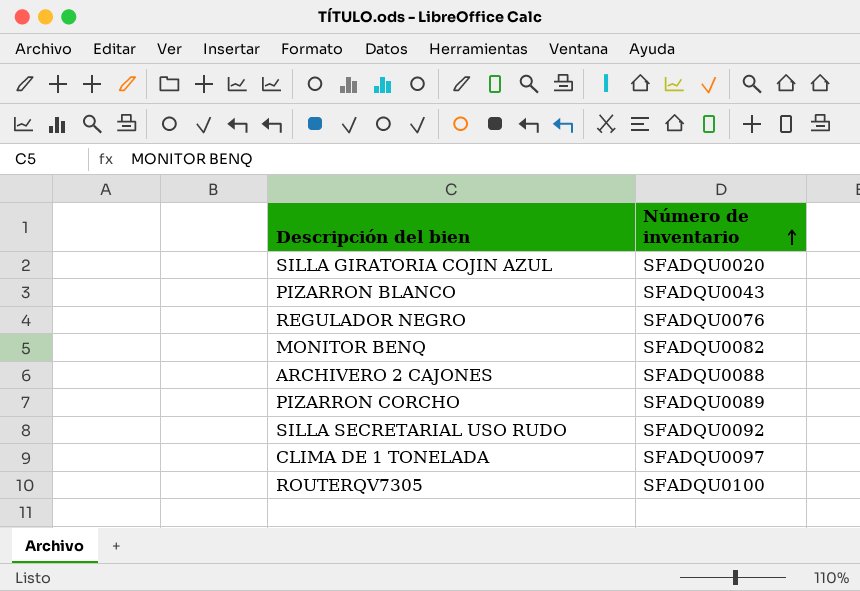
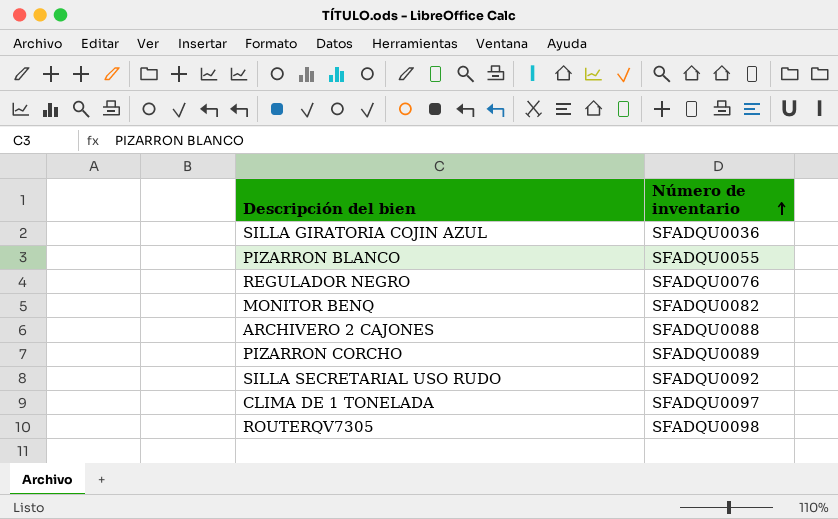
SILLA GIRATORIA COJIN AZUL | Número de inventario: SFADQU0020 -> SFADQU0036
PIZARRON BLANCO | Número de inventario: SFADQU0043 -> SFADQU0055
ROUTERQV7305 | Número de inventario: SFADQU0100 -> SFADQU0098

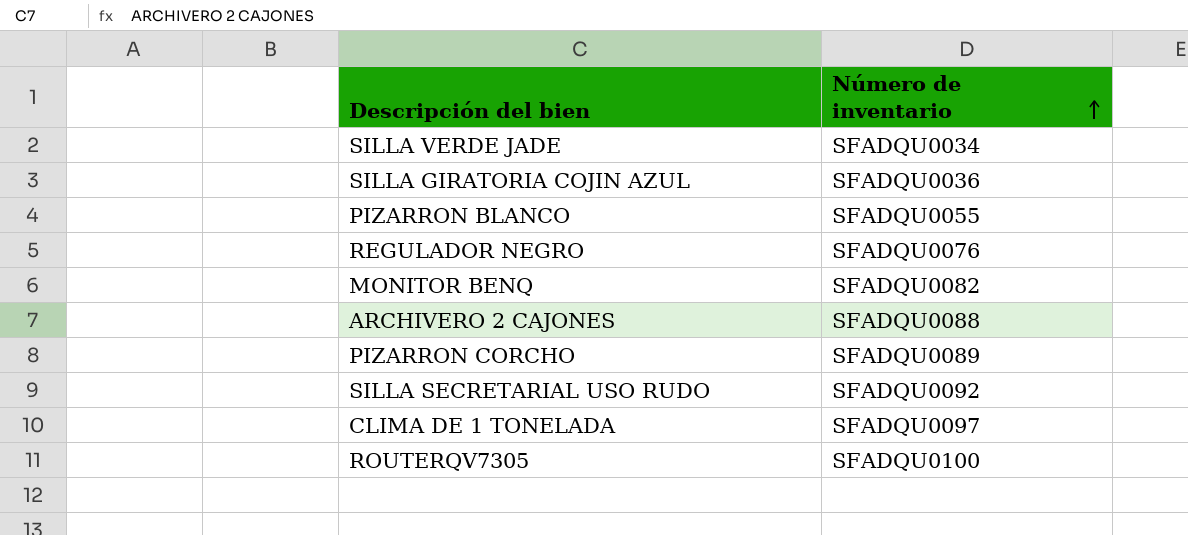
row SILLA VERDE JADE: none -> SFADQU0034
ROUTERQV7305 | Número de inventario: SFADQU0098 -> SFADQU0100

